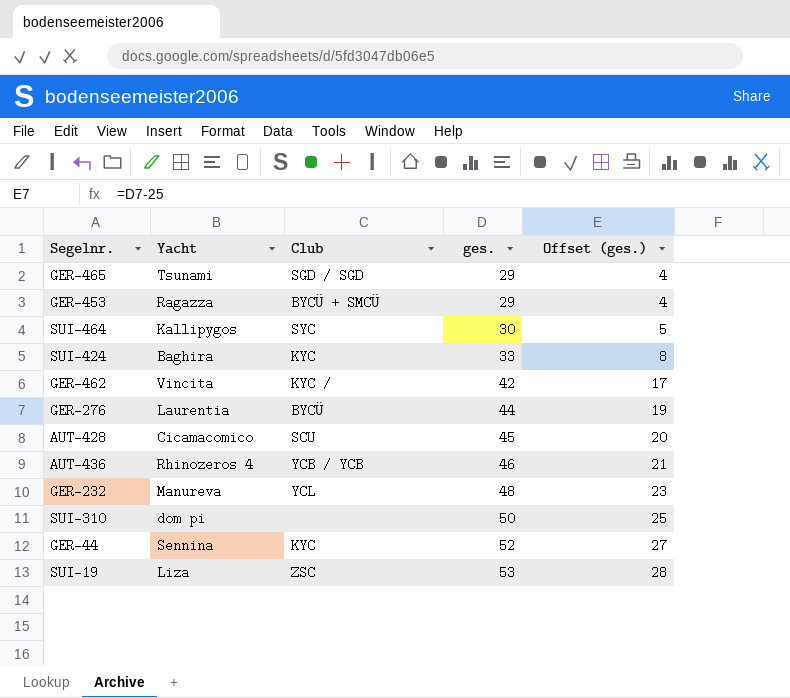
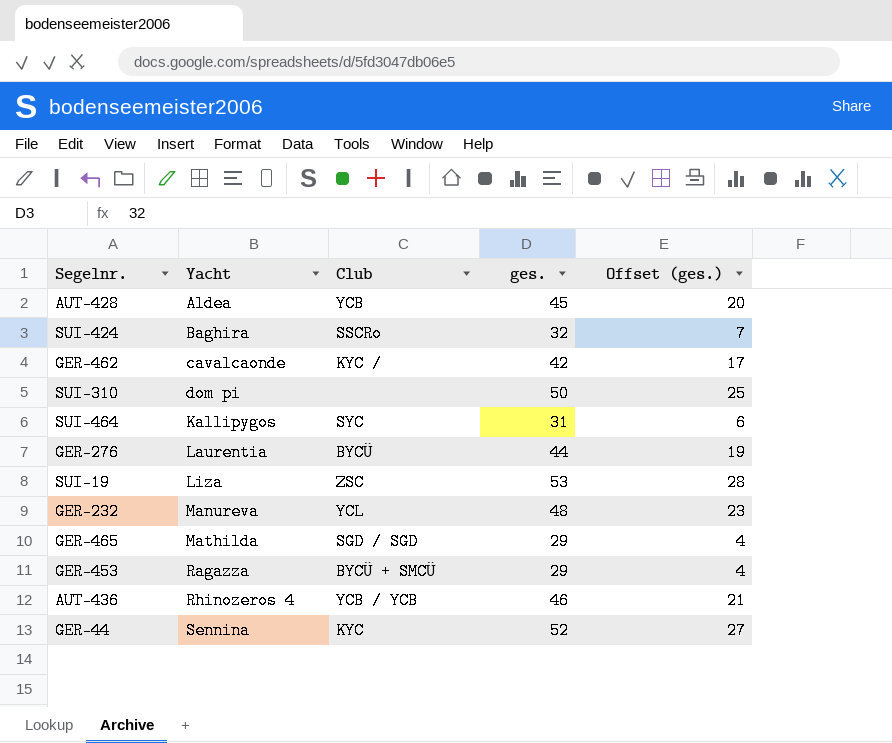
row order: ges. ascending -> Yacht ascending
AUT-428 | Yacht: Cicamacomico -> Aldea
AUT-428 | Club: SCU -> YCB
SUI-424 | Club: KYC -> SSCRo
SUI-424 | ges.: 33 -> 32
SUI-424 | Offset (ges.): 8 -> 7
GER-462 | Yacht: Vincita -> cavalcaonde
SUI-464 | ges.: 30 -> 31
SUI-464 | Offset (ges.): 5 -> 6
GER-465 | Yacht: Tsunami -> Mathilda

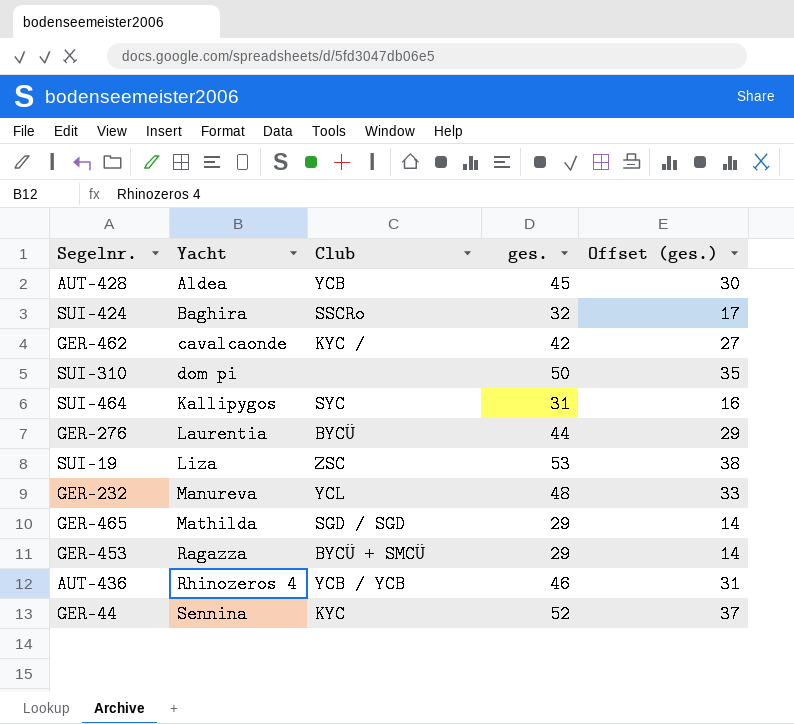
column Offset (ges.) | formula: [ges.] - 25 -> [ges.] - 15

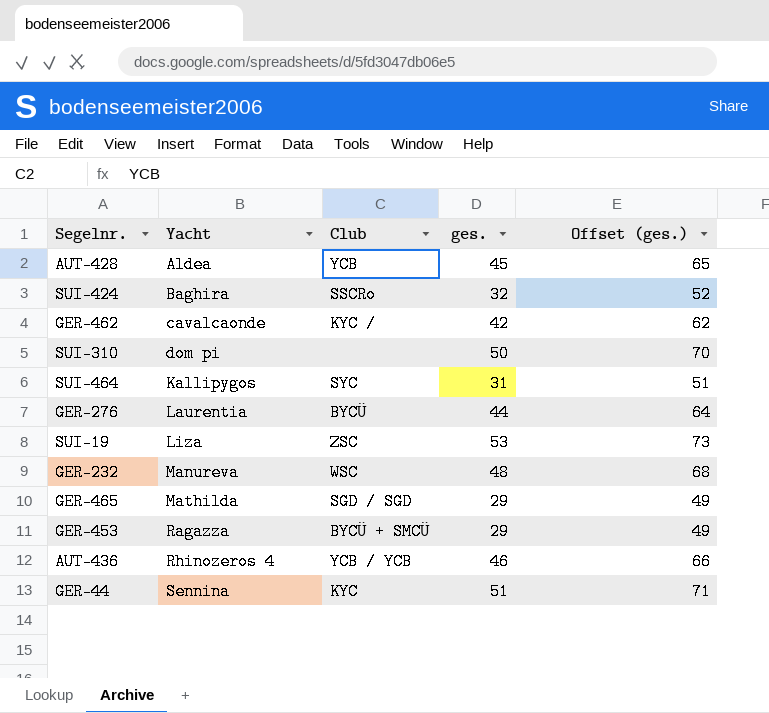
column Offset (ges.) | formula: [ges.] - 15 -> [ges.] + 20
GER-232 | Club: YCL -> WSC
GER-44 | ges.: 52 -> 51

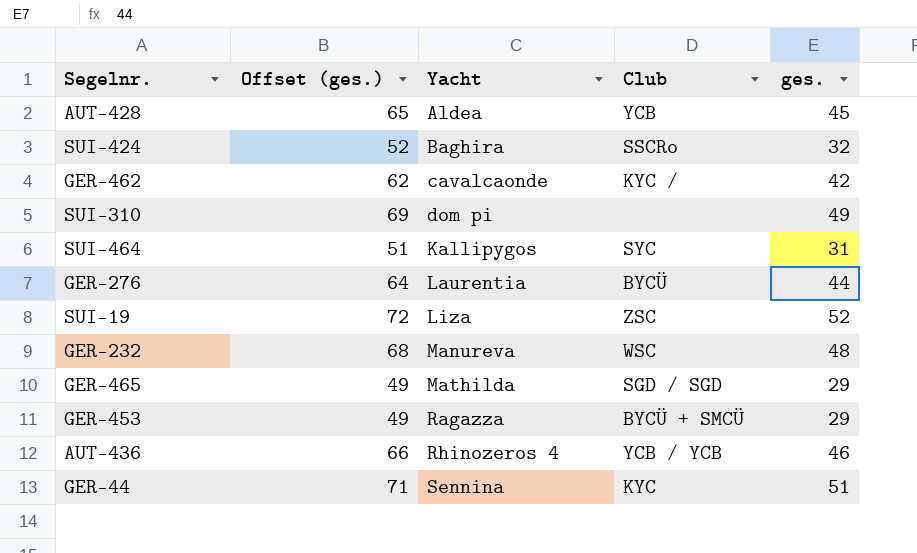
column Offset (ges.) | position: 5 -> 2
SUI-310 | Offset (ges.): 70 -> 69
SUI-310 | ges.: 50 -> 49
SUI-19 | Offset (ges.): 73 -> 72
SUI-19 | ges.: 53 -> 52

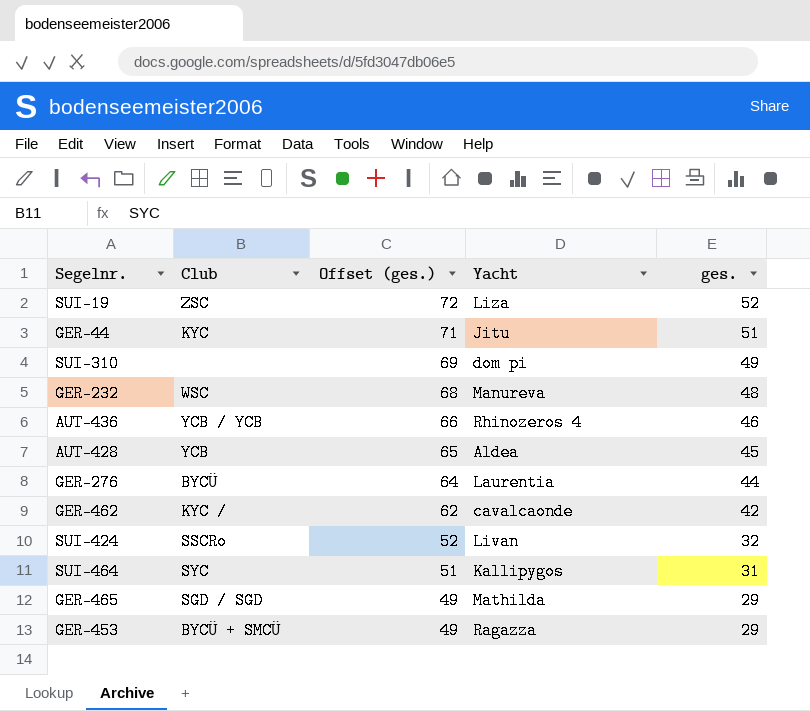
row order: Yacht ascending -> Offset (ges.) descending
column Club | position: 4 -> 2
GER-44 | Yacht: Sennina -> Jitu
SUI-424 | Yacht: Baghira -> Livan

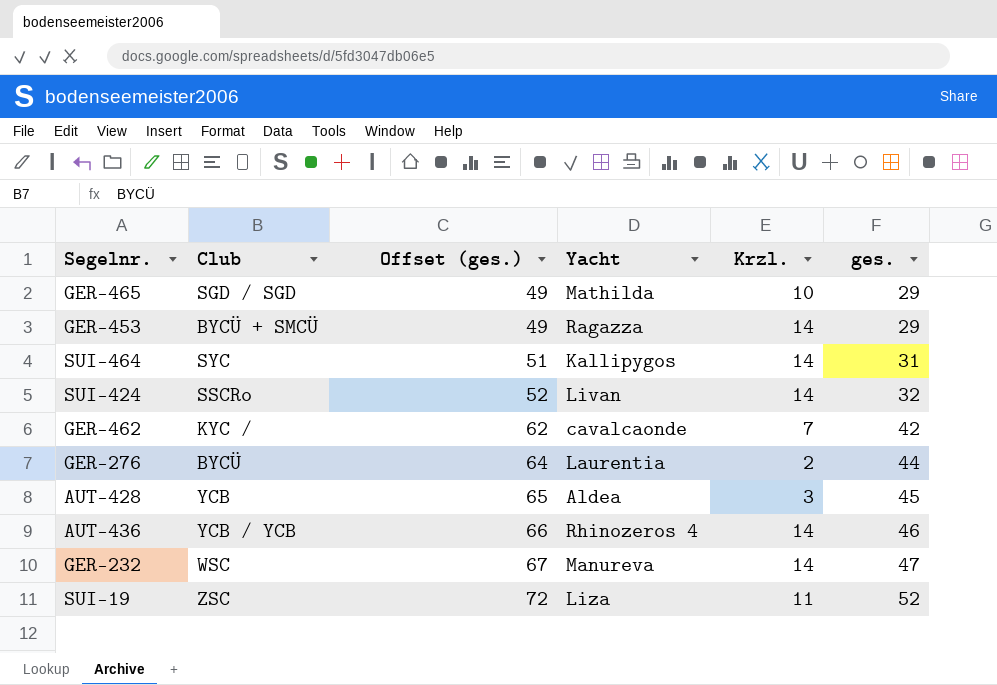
row order: Offset (ges.) descending -> Offset (ges.) ascending
column Krzl. | position: none -> 5
row GER-44: KYC | 71 | Jitu | 51 -> none
row SUI-310: none | 69 | dom pi | 49 -> none
GER-232 | Offset (ges.): 68 -> 67
GER-232 | ges.: 48 -> 47

